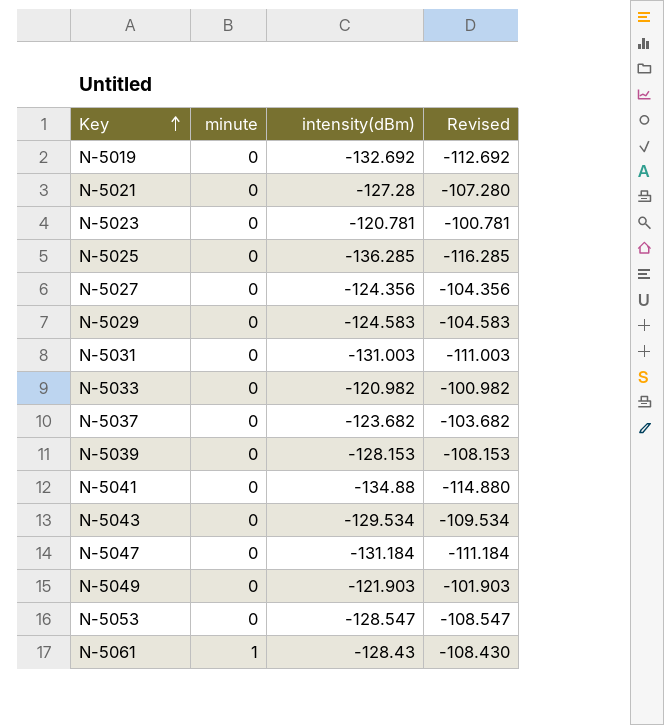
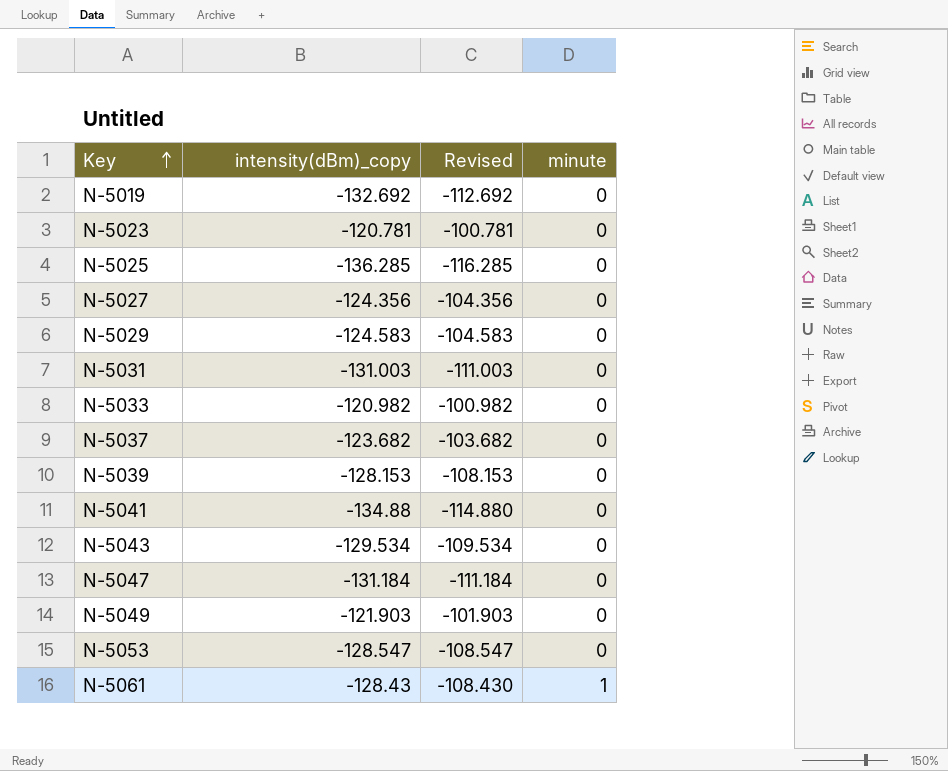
column name: intensity(dBm) -> intensity(dBm)_copy
column minute | position: 2 -> 4
row N-5021: 0 | -127.28 | -107.280 -> none

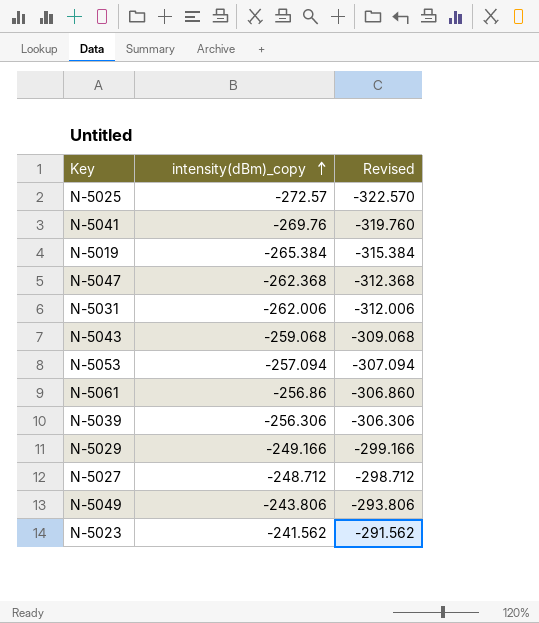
row order: Key ascending -> intensity(dBm)_copy ascending
column minute | position: 4 -> none
column Revised | formula: [intensity(dBm)_copy] + 20 -> [intensity(dBm)_copy] - 50
row N-5033: -120.982 | -100.982 | 0 -> none
row N-5037: -123.682 | -103.682 | 0 -> none
N-5025 | intensity(dBm)_copy: -136.285 -> -272.57
N-5041 | intensity(dBm)_copy: -134.88 -> -269.76
N-5019 | intensity(dBm)_copy: -132.692 -> -265.384
N-5047 | intensity(dBm)_copy: -131.184 -> -262.368
N-5031 | intensity(dBm)_copy: -131.003 -> -262.006
N-5043 | intensity(dBm)_copy: -129.534 -> -259.068
N-5053 | intensity(dBm)_copy: -128.547 -> -257.094
N-5061 | intensity(dBm)_copy: -128.43 -> -256.86
N-5039 | intensity(dBm)_copy: -128.153 -> -256.306
N-5029 | intensity(dBm)_copy: -124.583 -> -249.166
N-5027 | intensity(dBm)_copy: -124.356 -> -248.712
N-5049 | intensity(dBm)_copy: -121.903 -> -243.806
N-5023 | intensity(dBm)_copy: -120.781 -> -241.562

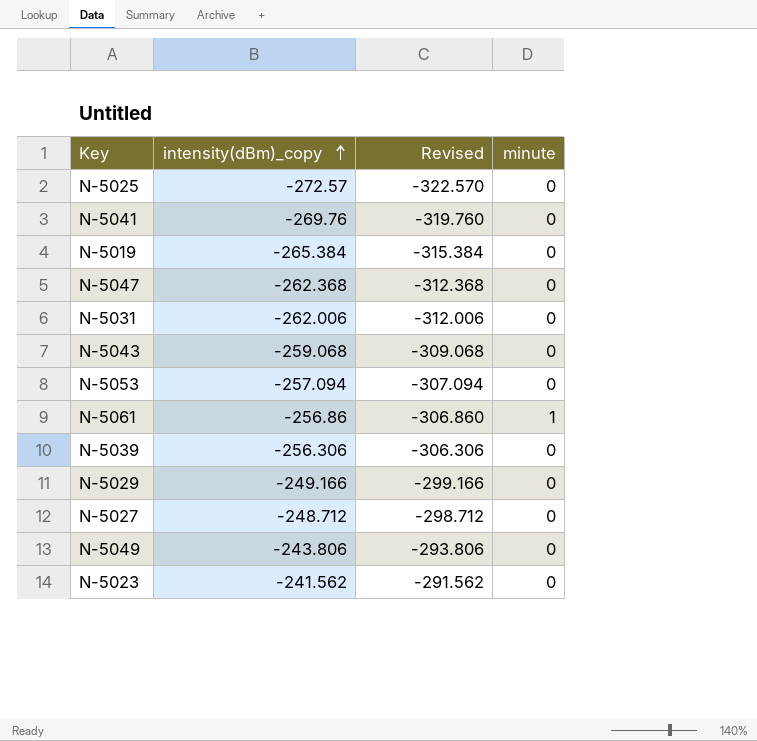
column minute | position: none -> 4

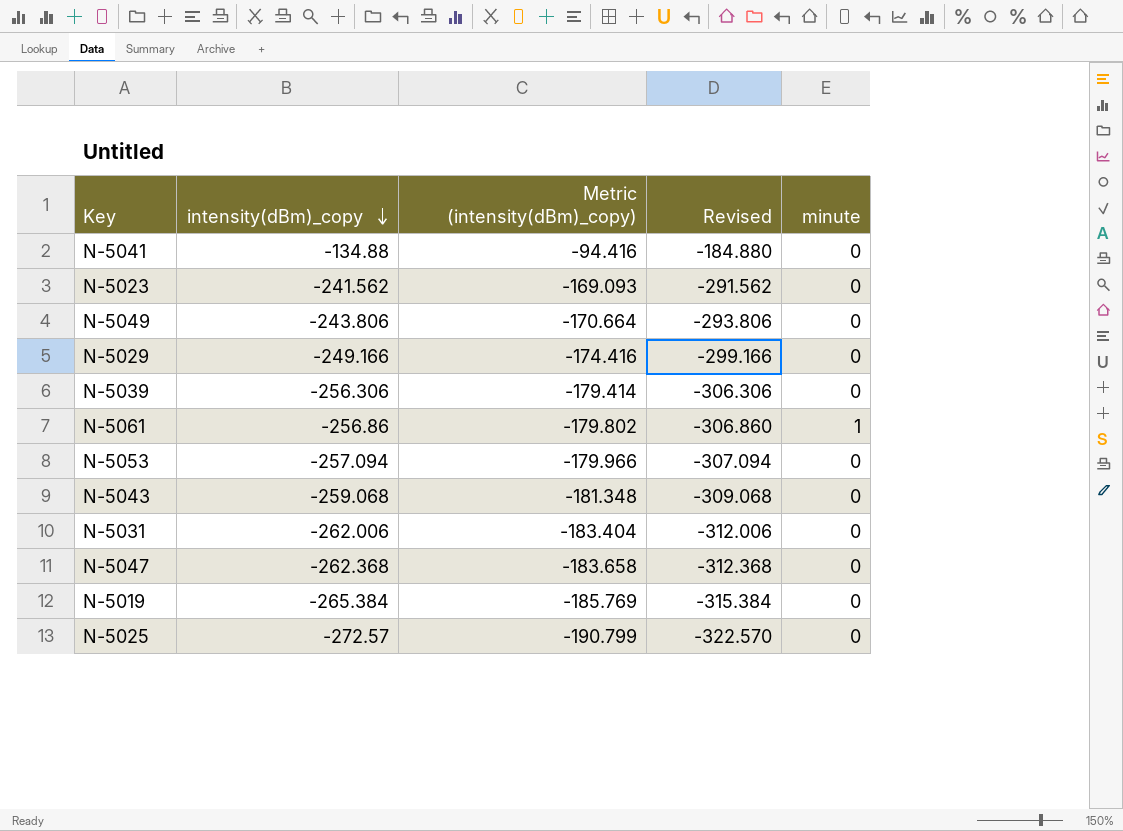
row order: intensity(dBm)_copy ascending -> intensity(dBm)_copy descending
column Metric (intensity(dBm)_copy) | formula: none -> [intensity(dBm)_copy] * 0.7
row N-5027: -248.712 | -298.712 | 0 -> none
N-5041 | intensity(dBm)_copy: -269.76 -> -134.88
N-5041 | Revised: -319.760 -> -184.880

